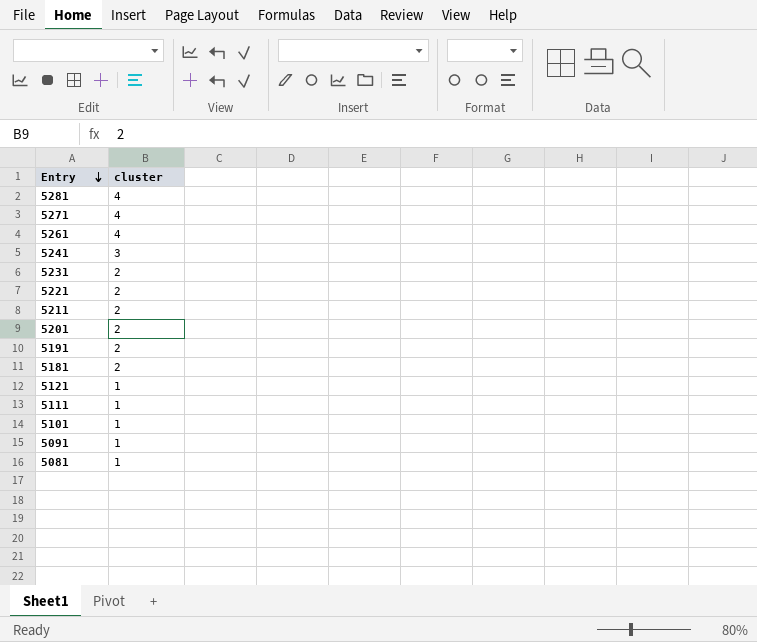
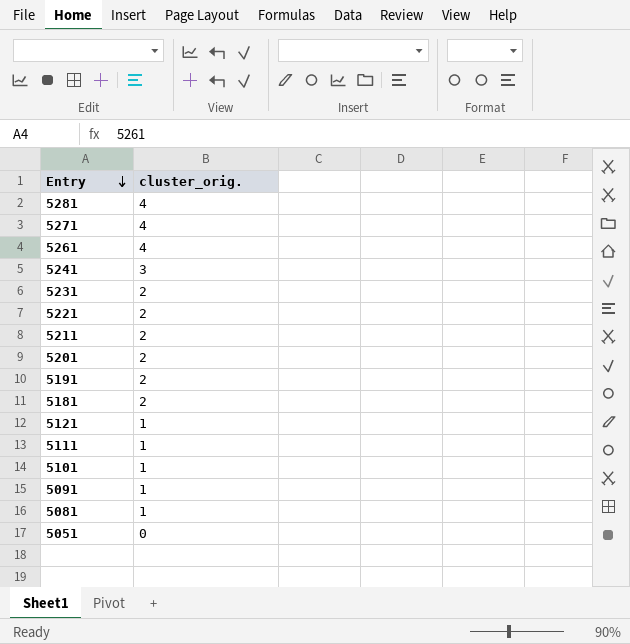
column name: cluster -> cluster_orig.
row 5051: none -> 0

